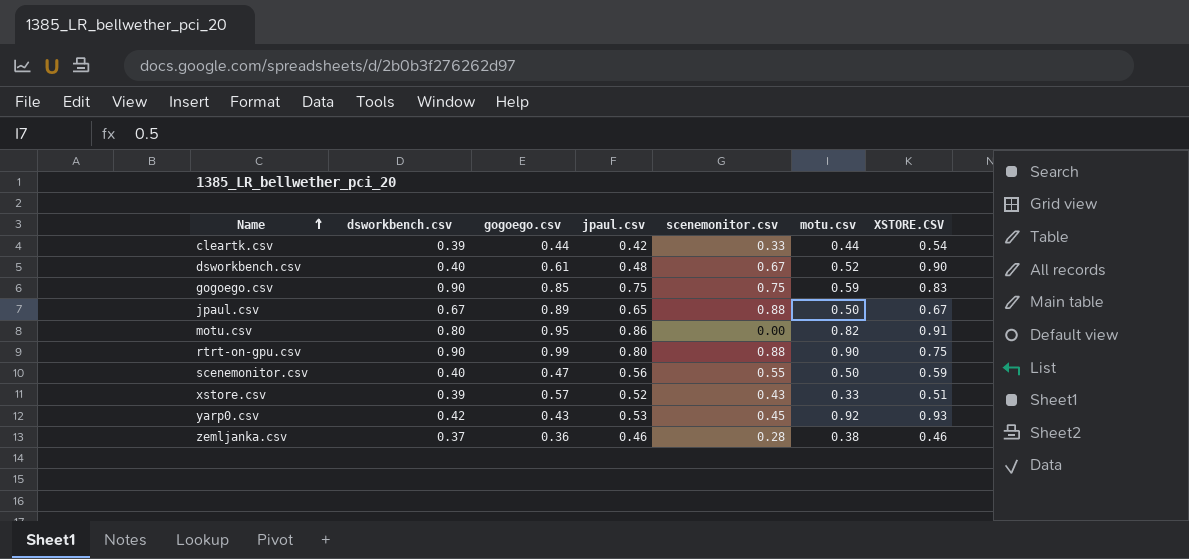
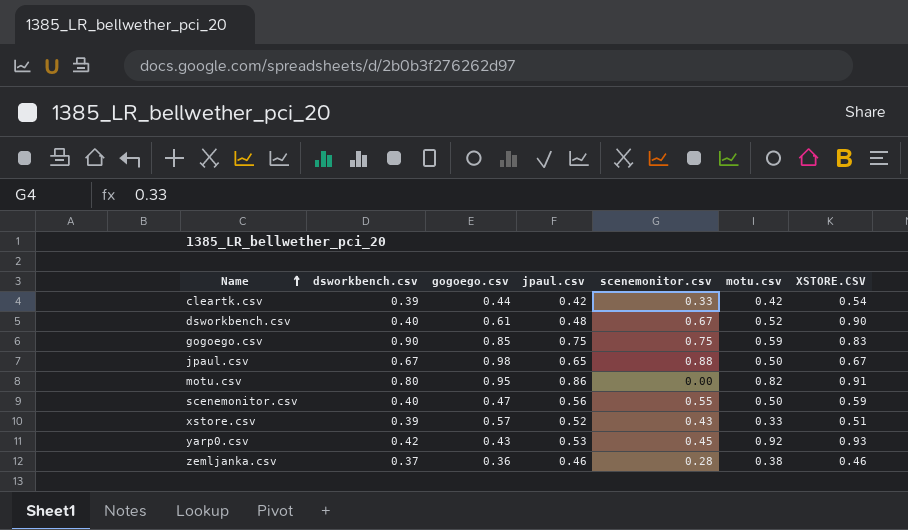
row rtrt-on-gpu.csv: 0.90 | 0.99 | 0.80 | 0.88 | 0.90 | 0.75 -> none
cleartk.csv | motu.csv: 0.44 -> 0.42
jpaul.csv | gogoego.csv: 0.89 -> 0.98

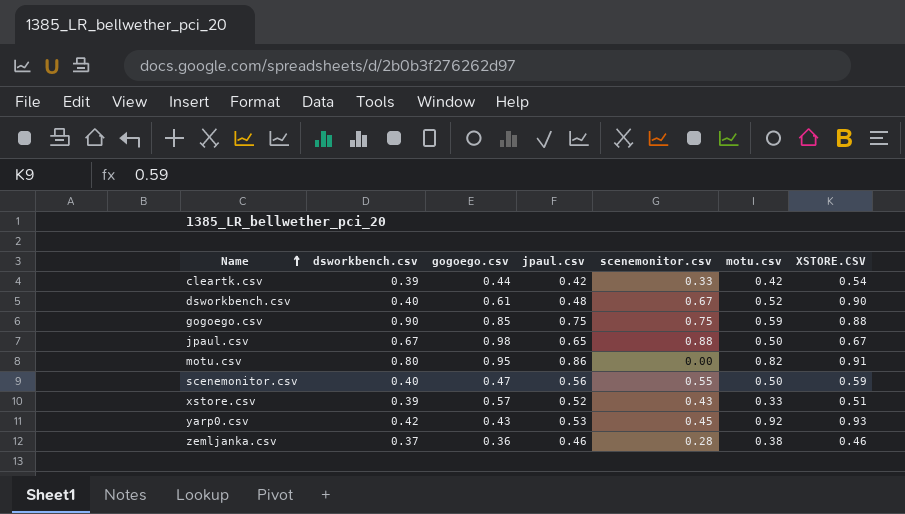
gogoego.csv | XSTORE.CSV: 0.83 -> 0.88

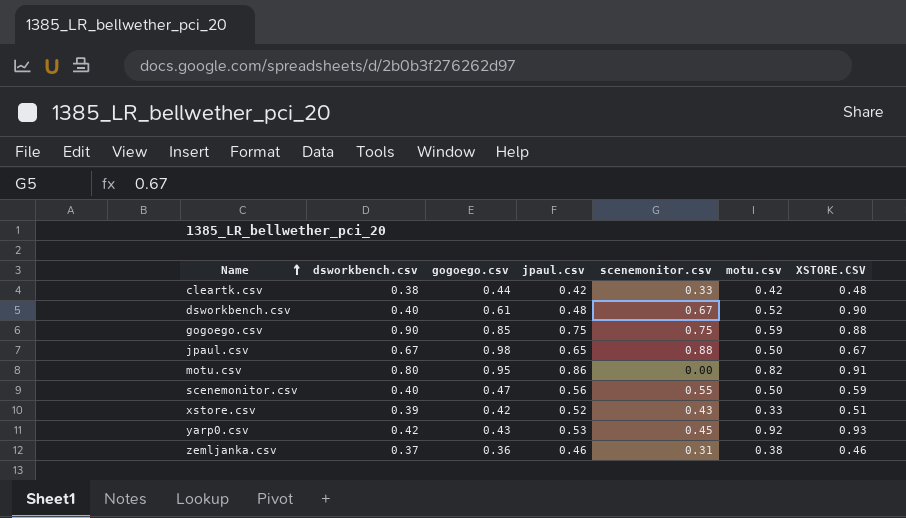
cleartk.csv | dsworkbench.csv: 0.39 -> 0.38
cleartk.csv | XSTORE.CSV: 0.54 -> 0.48
xstore.csv | gogoego.csv: 0.57 -> 0.42
zemljanka.csv | scenemonitor.csv: 0.28 -> 0.31

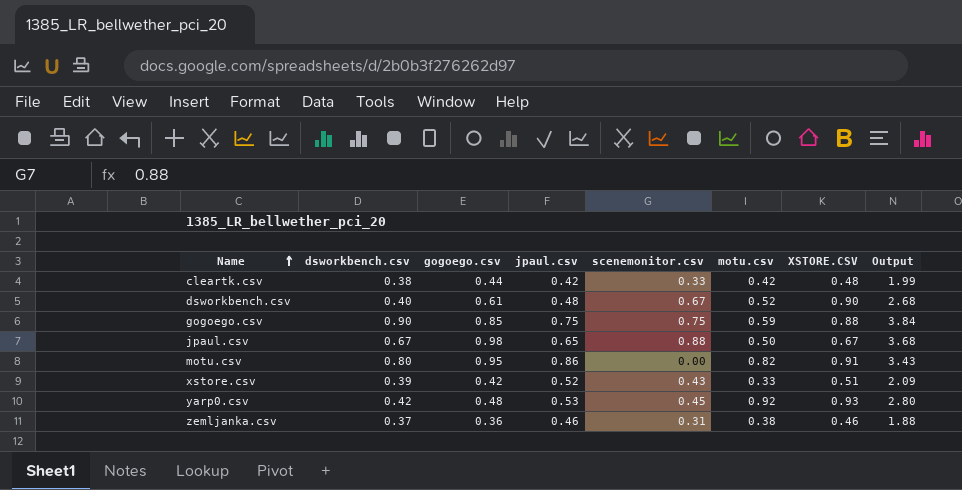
column Output | formula: none -> [dsworkbench.csv] + [gogoego.csv] + [jpaul.csv] + [scenemonitor.csv] + [motu.csv]
row scenemonitor.csv: 0.40 | 0.47 | 0.56 | 0.55 | 0.50 | 0.59 -> none
yarp0.csv | gogoego.csv: 0.43 -> 0.48

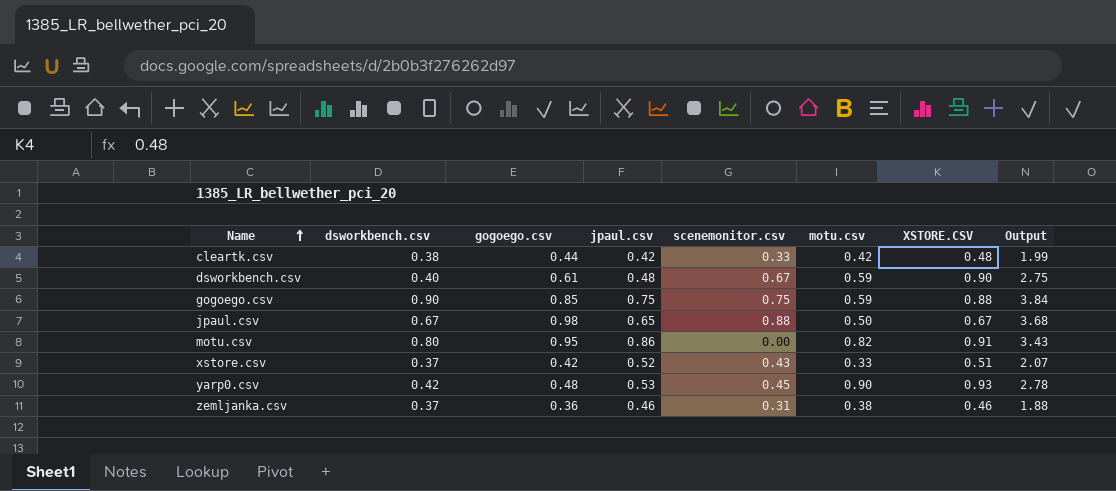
dsworkbench.csv | motu.csv: 0.52 -> 0.59
dsworkbench.csv | Output: 2.68 -> 2.75
xstore.csv | dsworkbench.csv: 0.39 -> 0.37
xstore.csv | Output: 2.09 -> 2.07
yarp0.csv | motu.csv: 0.92 -> 0.90
yarp0.csv | Output: 2.80 -> 2.78

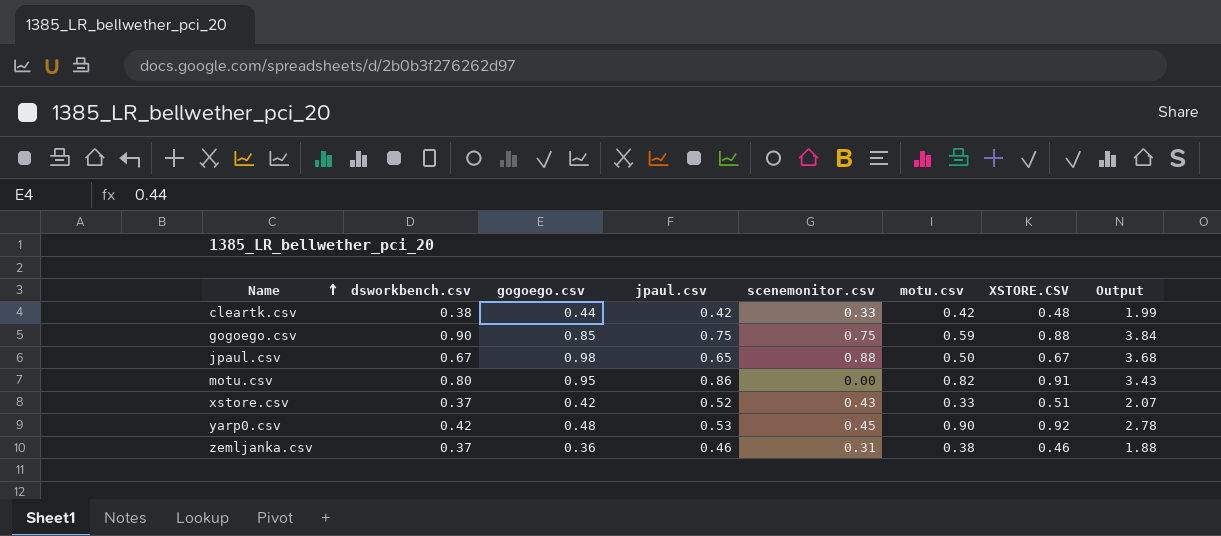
row dsworkbench.csv: 0.40 | 0.61 | 0.48 | 0.67 | 0.59 | 0.90 | 2.75 -> none
yarp0.csv | XSTORE.CSV: 0.93 -> 0.92

